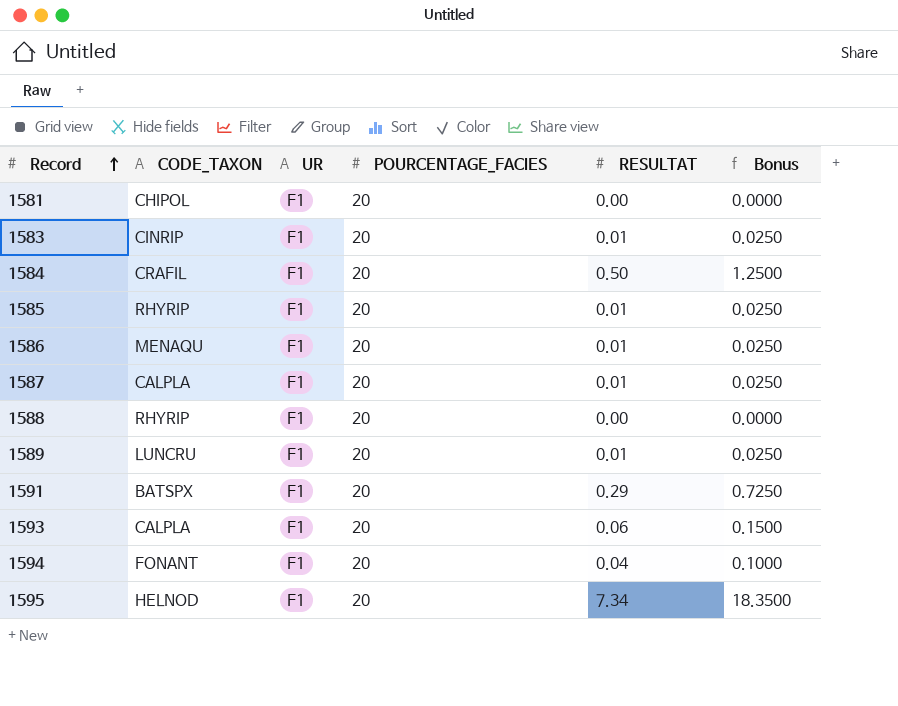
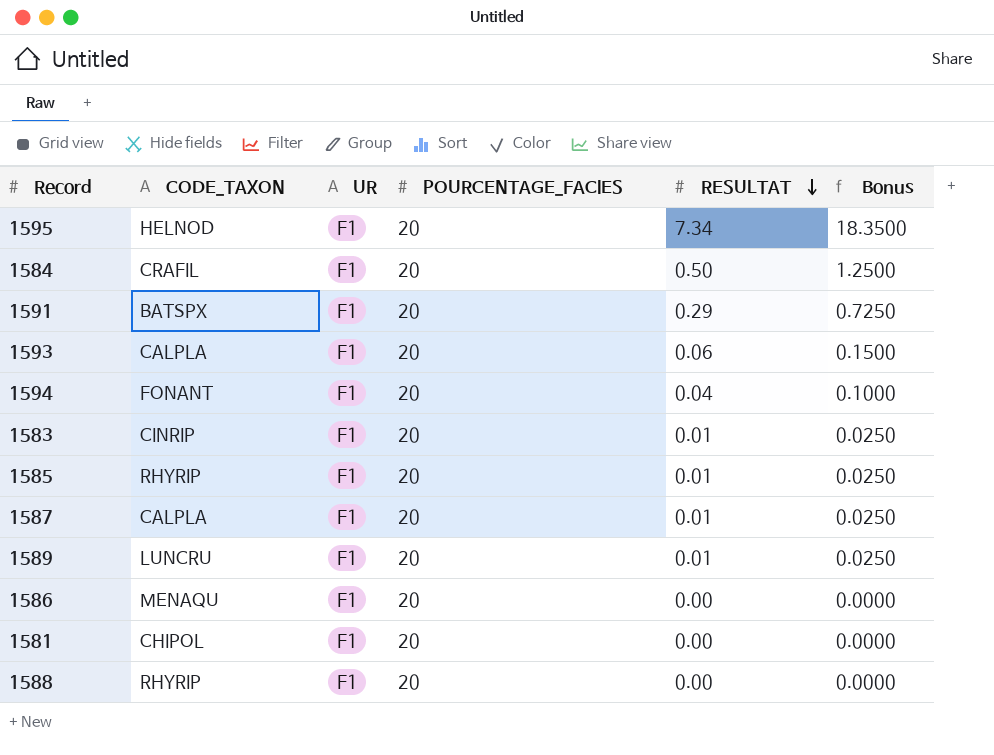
row order: Record ascending -> RESULTAT descending
1586 | RESULTAT: 0.01 -> 0.00
1586 | Bonus: 0.0250 -> 0.0000

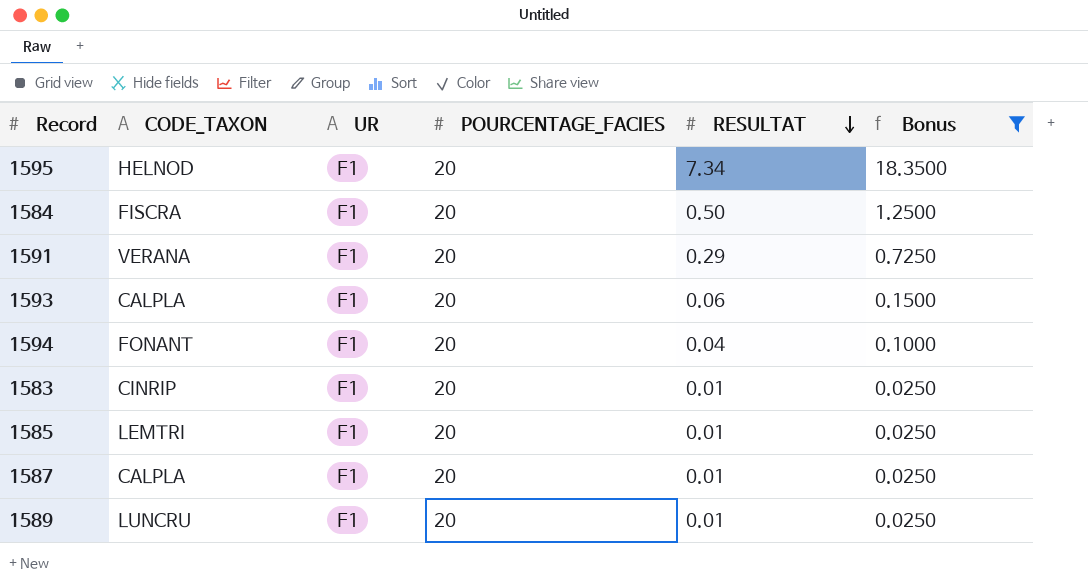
filter: none -> Bonus != 0.0000
1584 | CODE_TAXON: CRAFIL -> FISCRA
1591 | CODE_TAXON: BATSPX -> VERANA
1585 | CODE_TAXON: RHYRIP -> LEMTRI

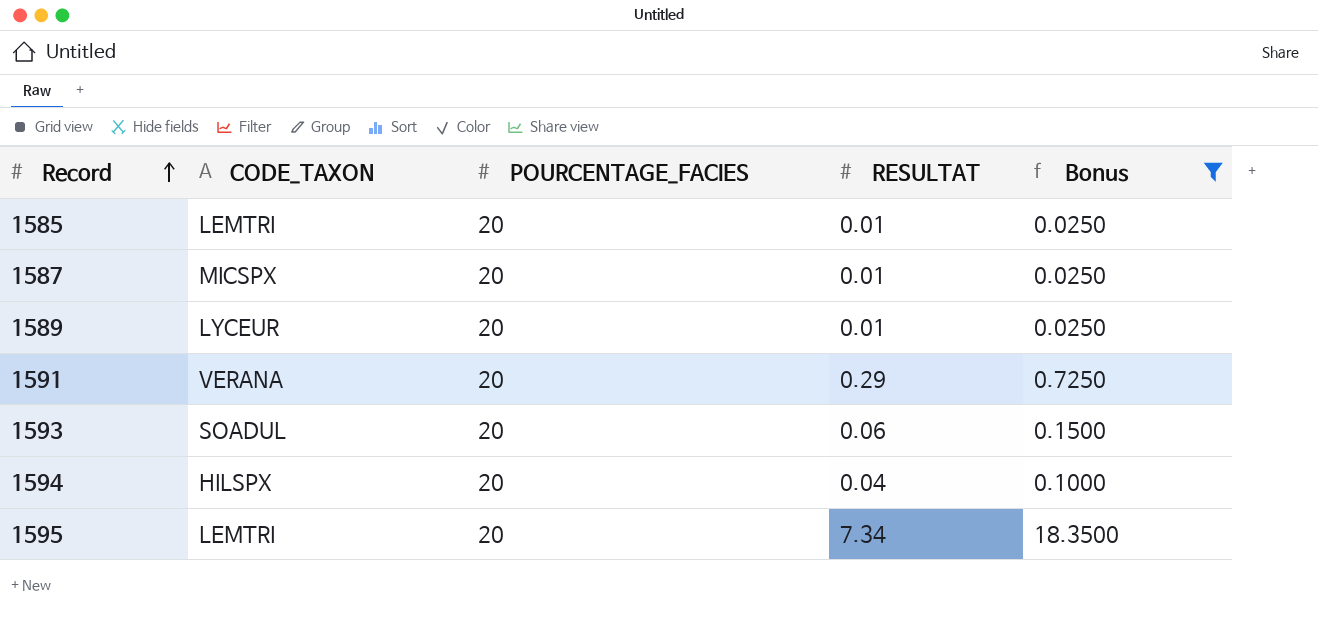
row order: RESULTAT descending -> Record ascending
column UR | position: 3 -> none
row 1584: FISCRA | F1 | 20 | 0.50 | 1.2500 -> none
row 1583: CINRIP | F1 | 20 | 0.01 | 0.0250 -> none
1587 | CODE_TAXON: CALPLA -> MICSPX
1589 | CODE_TAXON: LUNCRU -> LYCEUR
1593 | CODE_TAXON: CALPLA -> SOADUL
1594 | CODE_TAXON: FONANT -> HILSPX
1595 | CODE_TAXON: HELNOD -> LEMTRI

